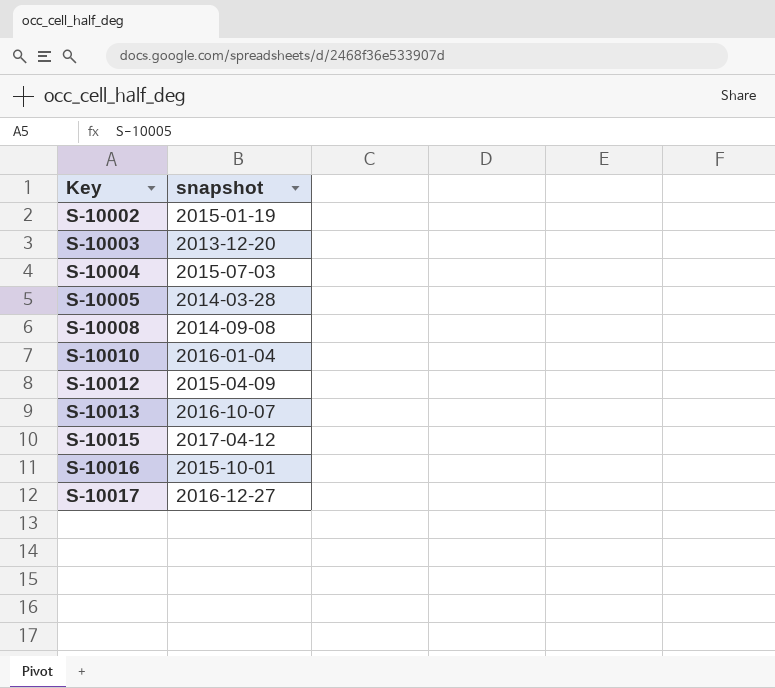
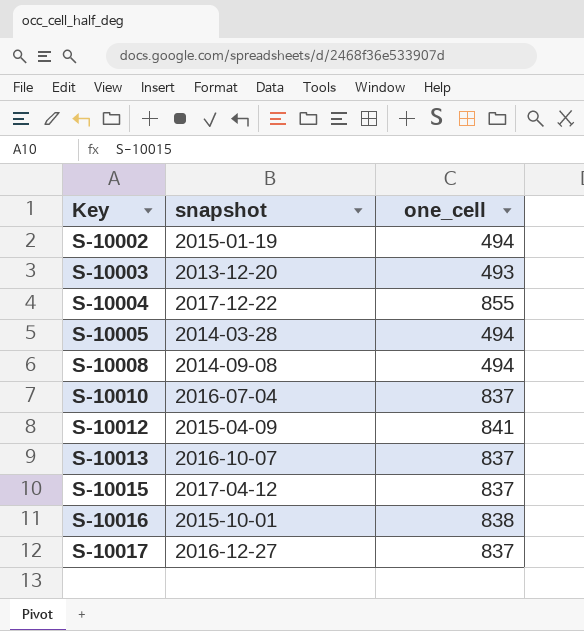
column one_cell | position: none -> 3
S-10004 | snapshot: 2015-07-03 -> 2017-12-22
S-10010 | snapshot: 2016-01-04 -> 2016-07-04

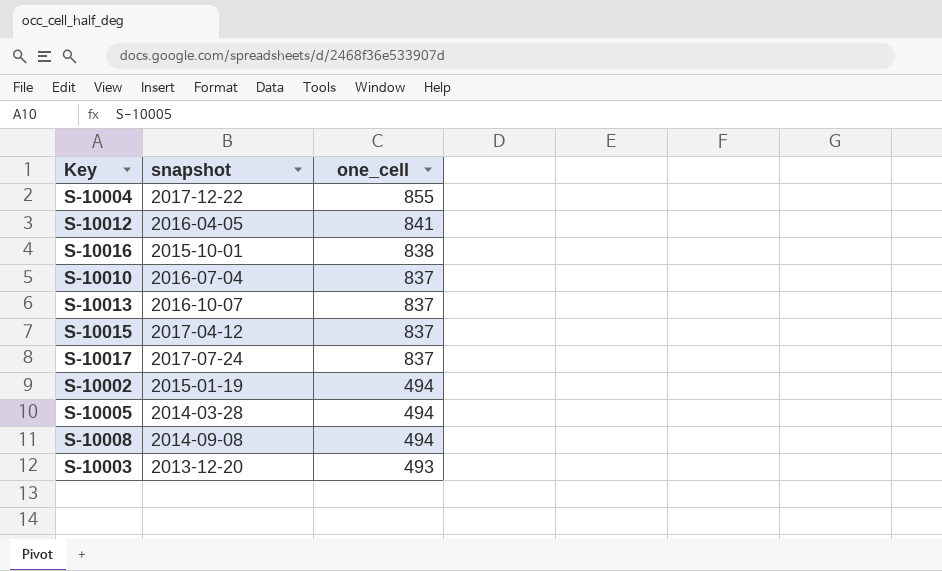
row order: Key ascending -> one_cell descending
S-10012 | snapshot: 2015-04-09 -> 2016-04-05
S-10017 | snapshot: 2016-12-27 -> 2017-07-24

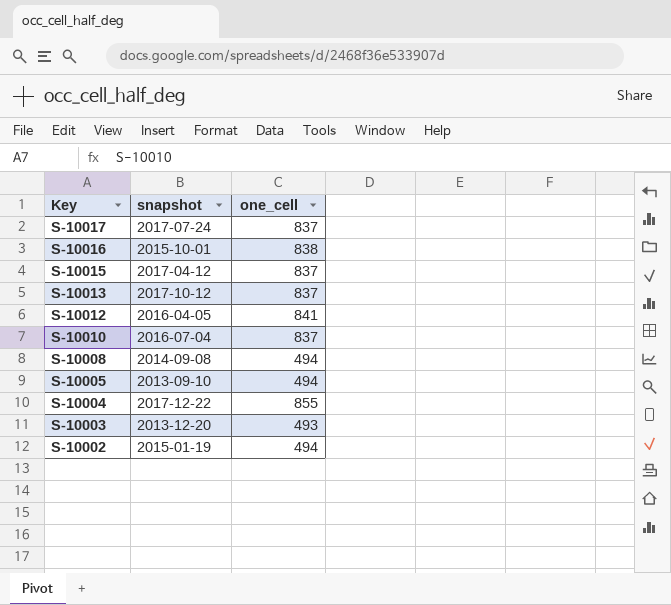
row order: one_cell descending -> Key descending
S-10013 | snapshot: 2016-10-07 -> 2017-10-12
S-10005 | snapshot: 2014-03-28 -> 2013-09-10

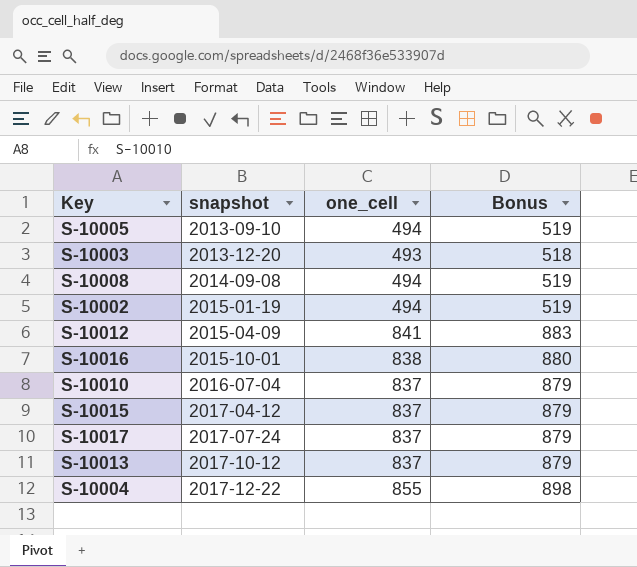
row order: Key descending -> snapshot ascending
column Bonus | formula: none -> [one_cell] * 1.05
S-10012 | snapshot: 2016-04-05 -> 2015-04-09

